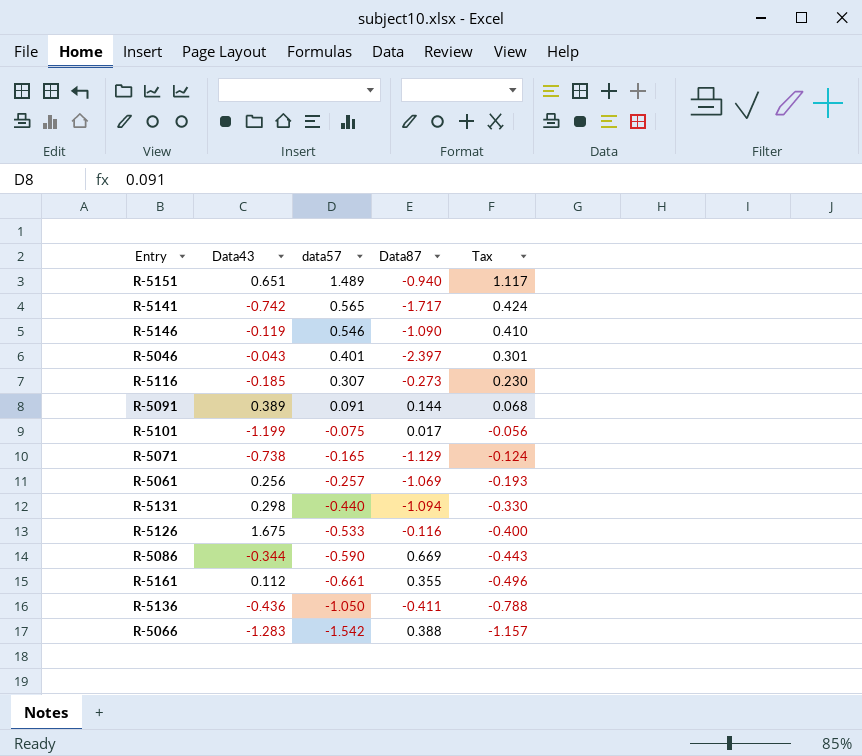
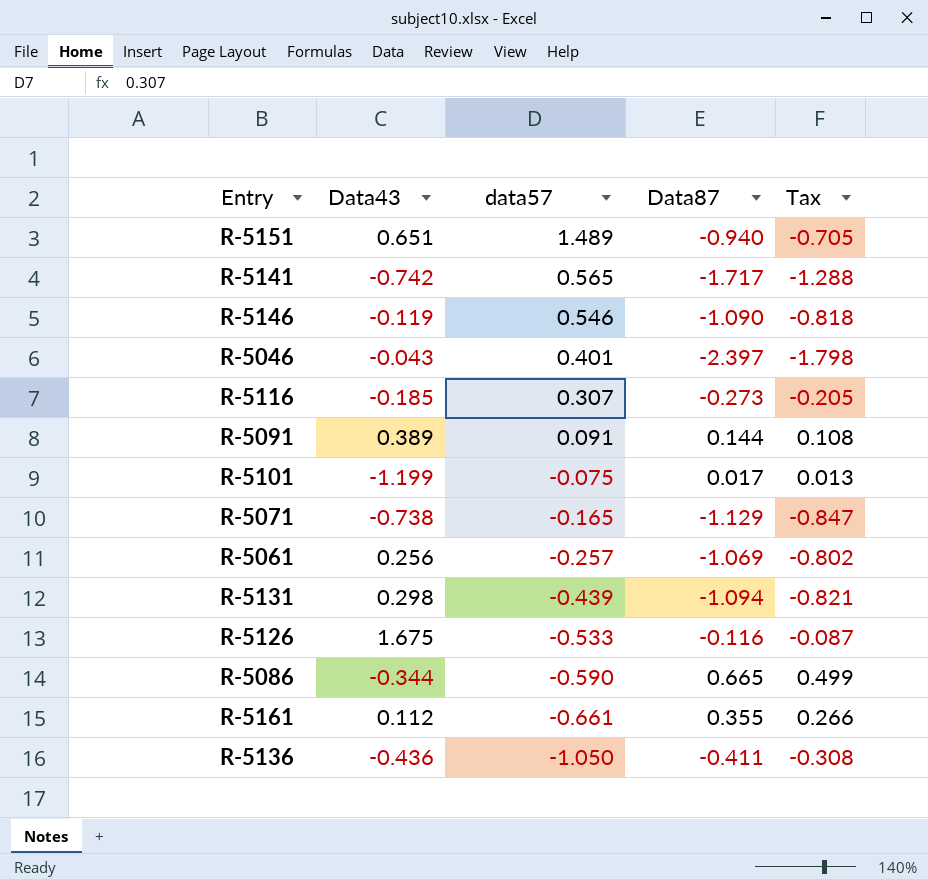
column Tax | formula: [data57] * 0.75 -> [Data87] * 0.75
row R-5066: -1.283 | -1.542 | 0.388 | -1.157 -> none
R-5131 | data57: -0.440 -> -0.439
R-5086 | Data87: 0.669 -> 0.665

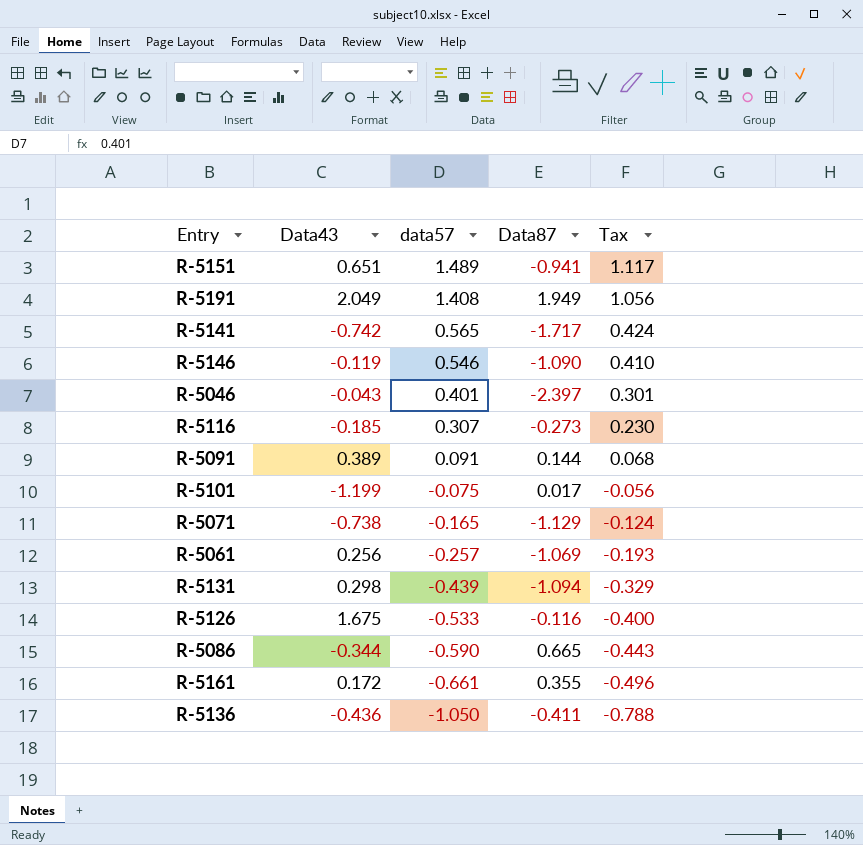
column Tax | formula: [Data87] * 0.75 -> [data57] * 0.75
R-5151 | Data87: -0.940 -> -0.941
row R-5191: none -> 2.049 | 1.408 | 1.949 | 1.056
R-5161 | Data43: 0.112 -> 0.172

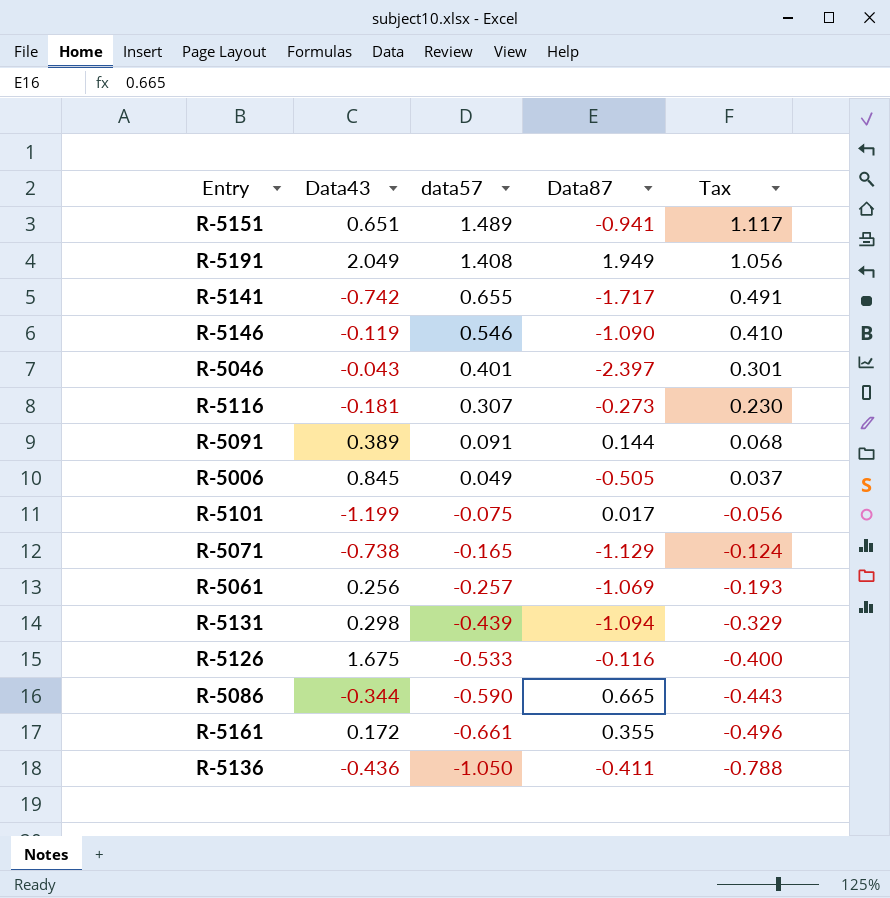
R-5141 | data57: 0.565 -> 0.655
R-5141 | Tax: 0.424 -> 0.491
R-5116 | Data43: -0.185 -> -0.181
row R-5006: none -> 0.845 | 0.049 | -0.505 | 0.037

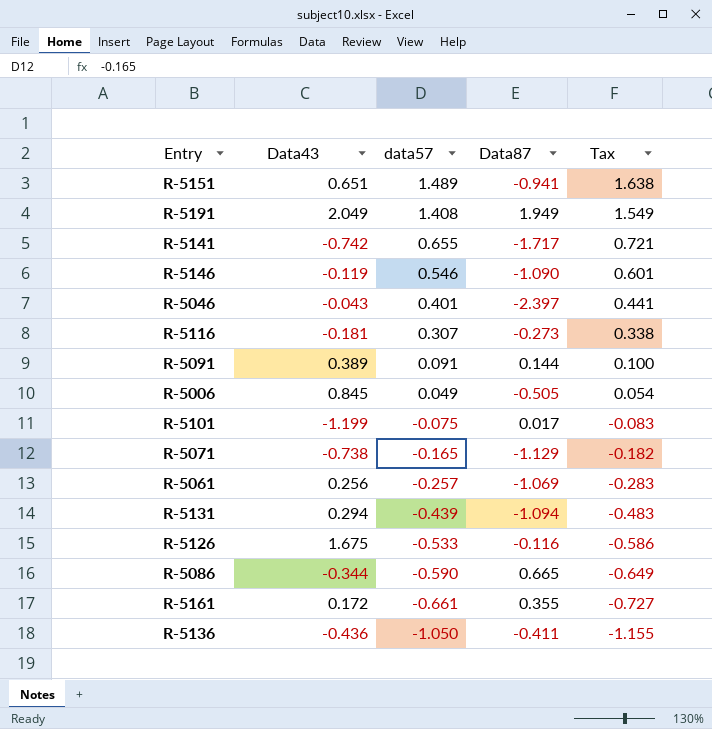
column Tax | formula: [data57] * 0.75 -> [data57] * 1.1
R-5131 | Data43: 0.298 -> 0.294

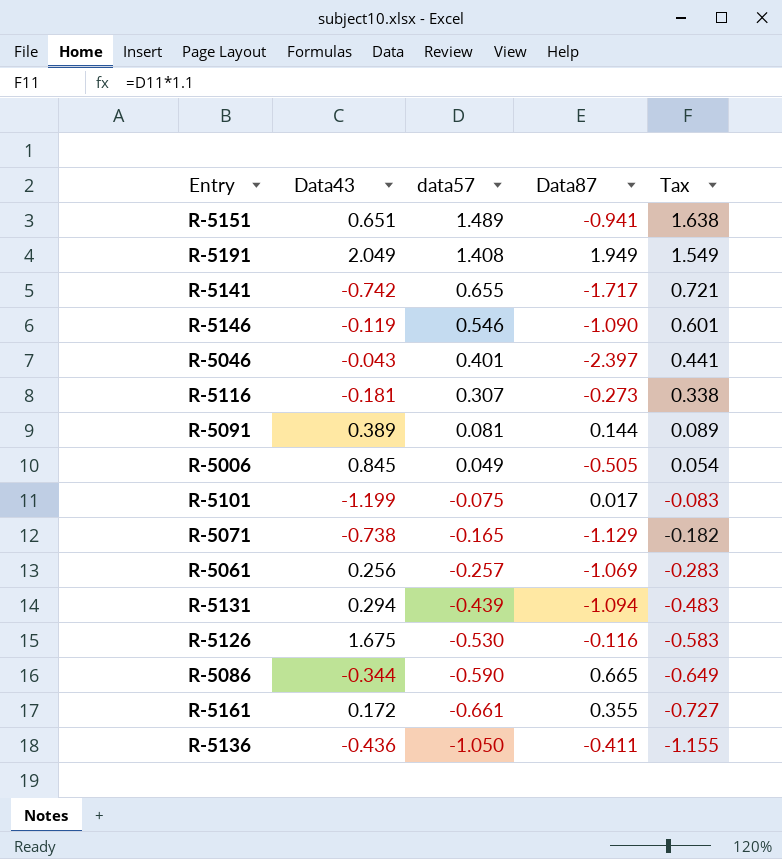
R-5091 | data57: 0.091 -> 0.081
R-5091 | Tax: 0.100 -> 0.089
R-5126 | data57: -0.533 -> -0.530
R-5126 | Tax: -0.586 -> -0.583

